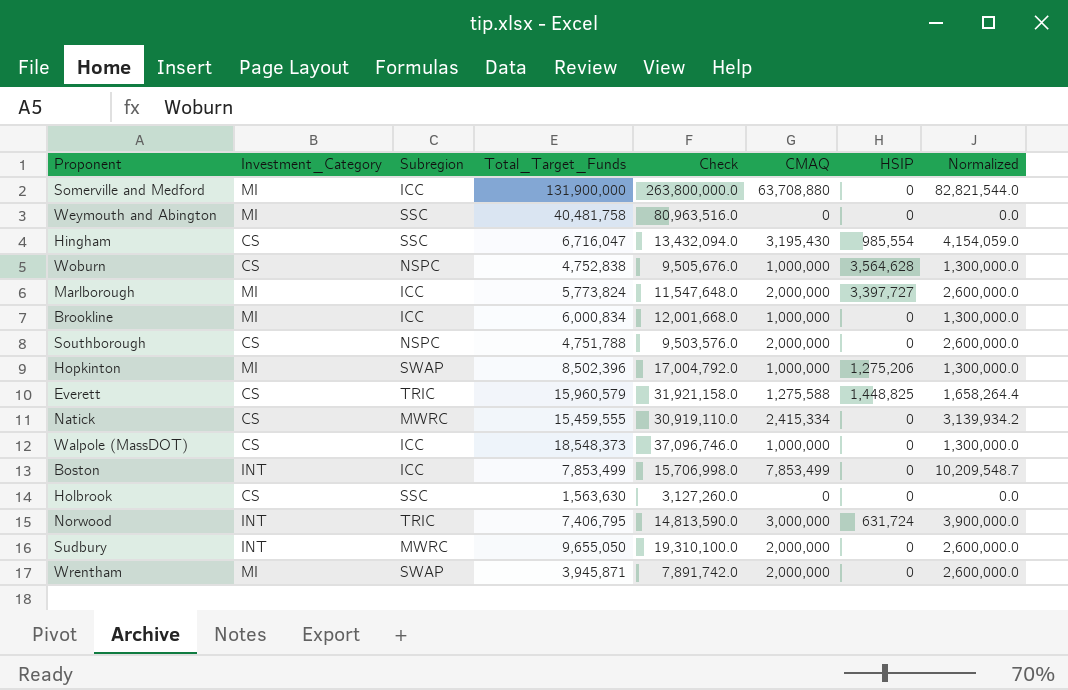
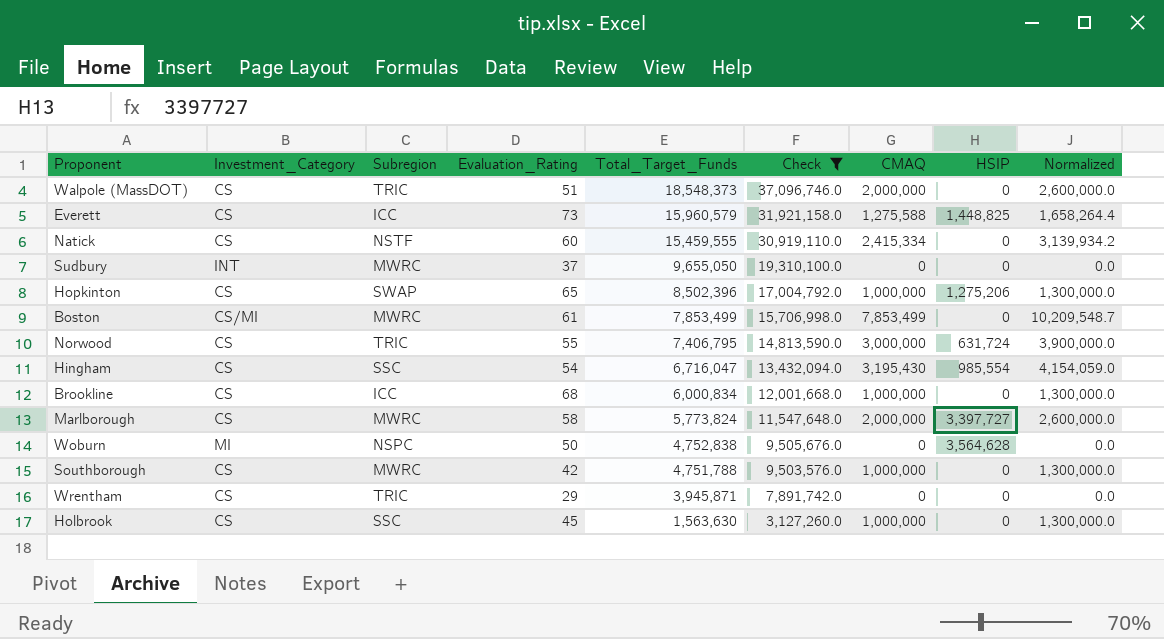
filter: none -> Check <= 37,096,746.0
row order: none -> Total_Target_Funds descending
column Evaluation_Rating | position: none -> 4
Walpole (MassDOT) | Subregion: ICC -> TRIC
Walpole (MassDOT) | CMAQ: 1,000,000 -> 2,000,000
Walpole (MassDOT) | Normalized: 1,300,000.0 -> 2,600,000.0
Everett | Subregion: TRIC -> ICC
Natick | Subregion: MWRC -> NSTF
Sudbury | CMAQ: 2,000,000 -> 0
Sudbury | Normalized: 2,600,000.0 -> 0.0
Hopkinton | Investment_Category: MI -> CS
Boston | Investment_Category: INT -> CS/MI
Boston | Subregion: ICC -> MWRC
Norwood | Investment_Category: INT -> CS
Brookline | Investment_Category: MI -> CS
Marlborough | Investment_Category: MI -> CS
Marlborough | Subregion: ICC -> MWRC
Woburn | Investment_Category: CS -> MI
Woburn | CMAQ: 1,000,000 -> 0
Woburn | Normalized: 1,300,000.0 -> 0.0
Southborough | Subregion: NSPC -> MWRC
Southborough | CMAQ: 2,000,000 -> 1,000,000
Southborough | Normalized: 2,600,000.0 -> 1,300,000.0
Wrentham | Investment_Category: MI -> CS
Wrentham | Subregion: SWAP -> TRIC
Wrentham | CMAQ: 2,000,000 -> 0
Wrentham | Normalized: 2,600,000.0 -> 0.0
Holbrook | CMAQ: 0 -> 1,000,000
Holbrook | Normalized: 0.0 -> 1,300,000.0

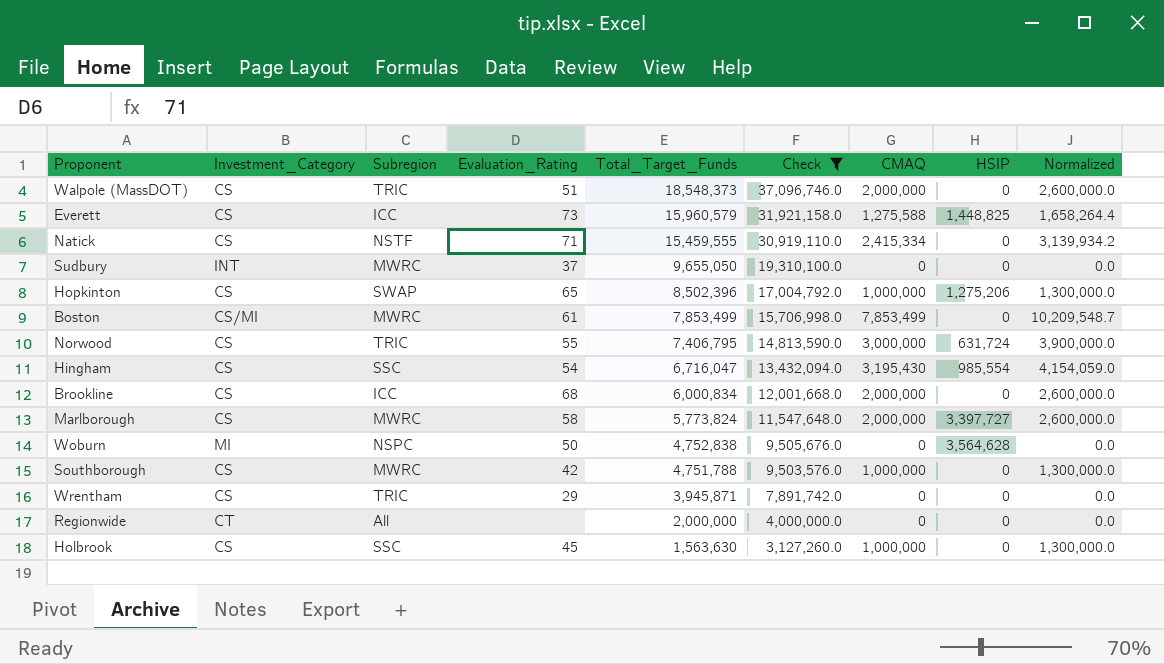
Natick | Evaluation_Rating: 60 -> 71
Brookline | CMAQ: 1,000,000 -> 2,000,000
Brookline | Normalized: 1,300,000.0 -> 2,600,000.0
row Regionwide: none -> CT | All | none | 2,000,000 | 4,000,000.0 | 0 | 0 | 0.0

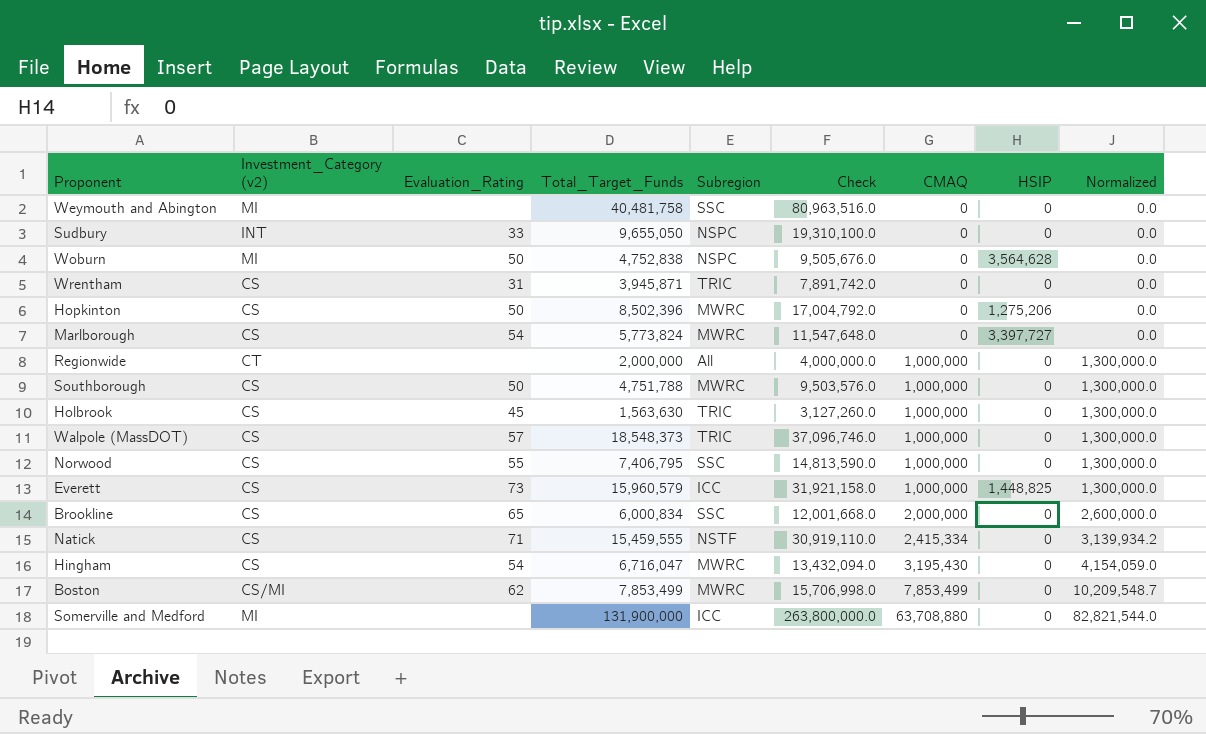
filter: Check <= 37,096,746.0 -> none
row order: Total_Target_Funds descending -> CMAQ ascending
column name: Investment_Category -> Investment_Category (v2)
column Subregion | position: 3 -> 5
Sudbury | Evaluation_Rating: 37 -> 33
Sudbury | Subregion: MWRC -> NSPC
Wrentham | Evaluation_Rating: 29 -> 31
Hopkinton | Evaluation_Rating: 65 -> 50
Hopkinton | Subregion: SWAP -> MWRC
Hopkinton | CMAQ: 1,000,000 -> 0
Hopkinton | Normalized: 1,300,000.0 -> 0.0
Marlborough | Evaluation_Rating: 58 -> 54
Marlborough | CMAQ: 2,000,000 -> 0
Marlborough | Normalized: 2,600,000.0 -> 0.0
Regionwide | CMAQ: 0 -> 1,000,000
Regionwide | Normalized: 0.0 -> 1,300,000.0
Southborough | Evaluation_Rating: 42 -> 50
Holbrook | Subregion: SSC -> TRIC
Walpole (MassDOT) | Evaluation_Rating: 51 -> 57
Walpole (MassDOT) | CMAQ: 2,000,000 -> 1,000,000
Walpole (MassDOT) | Normalized: 2,600,000.0 -> 1,300,000.0
Norwood | Subregion: TRIC -> SSC
Norwood | CMAQ: 3,000,000 -> 1,000,000
Norwood | HSIP: 631,724 -> 0
Norwood | Normalized: 3,900,000.0 -> 1,300,000.0
Everett | CMAQ: 1,275,588 -> 1,000,000
Everett | Normalized: 1,658,264.4 -> 1,300,000.0
Brookline | Evaluation_Rating: 68 -> 65
Brookline | Subregion: ICC -> SSC
Hingham | Subregion: SSC -> MWRC
Hingham | HSIP: 985,554 -> 0
Boston | Evaluation_Rating: 61 -> 62

